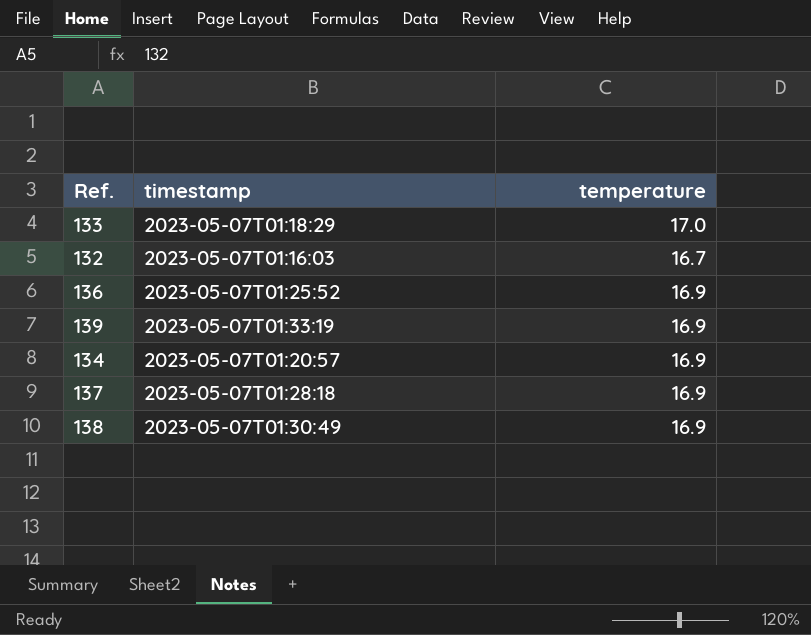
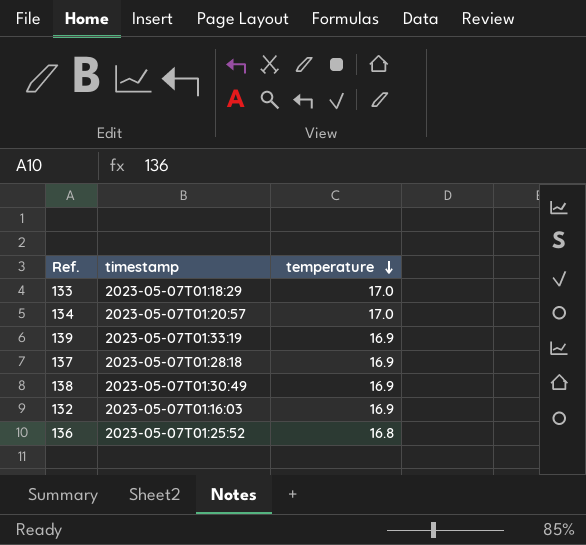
row order: none -> temperature descending
134 | temperature: 16.9 -> 17.0
132 | temperature: 16.7 -> 16.9
136 | temperature: 16.9 -> 16.8

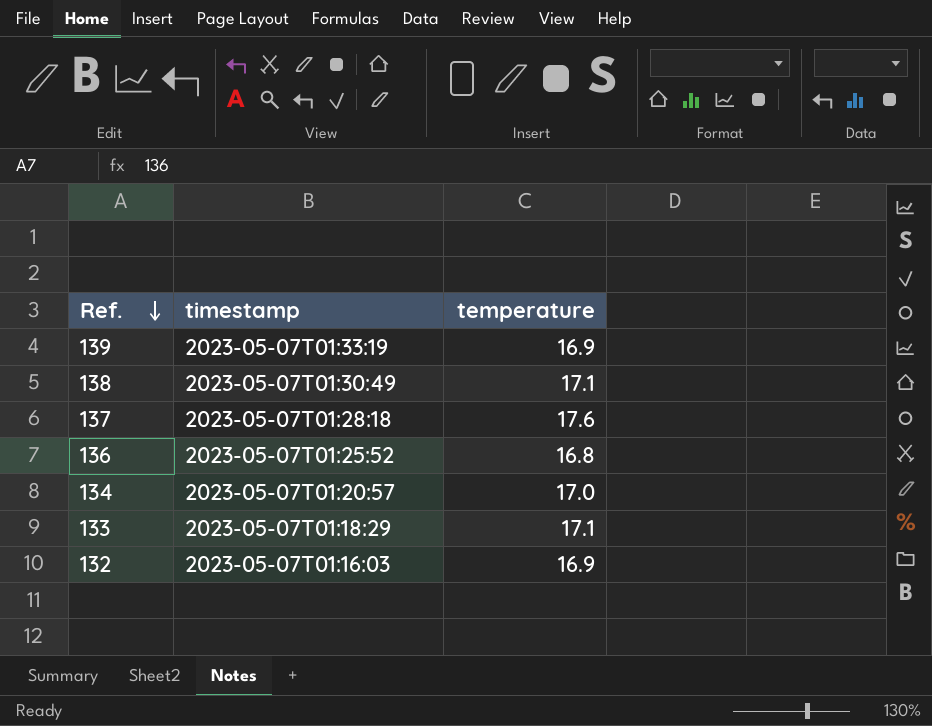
row order: temperature descending -> Ref. descending
138 | temperature: 16.9 -> 17.1
137 | temperature: 16.9 -> 17.6
133 | temperature: 17.0 -> 17.1

